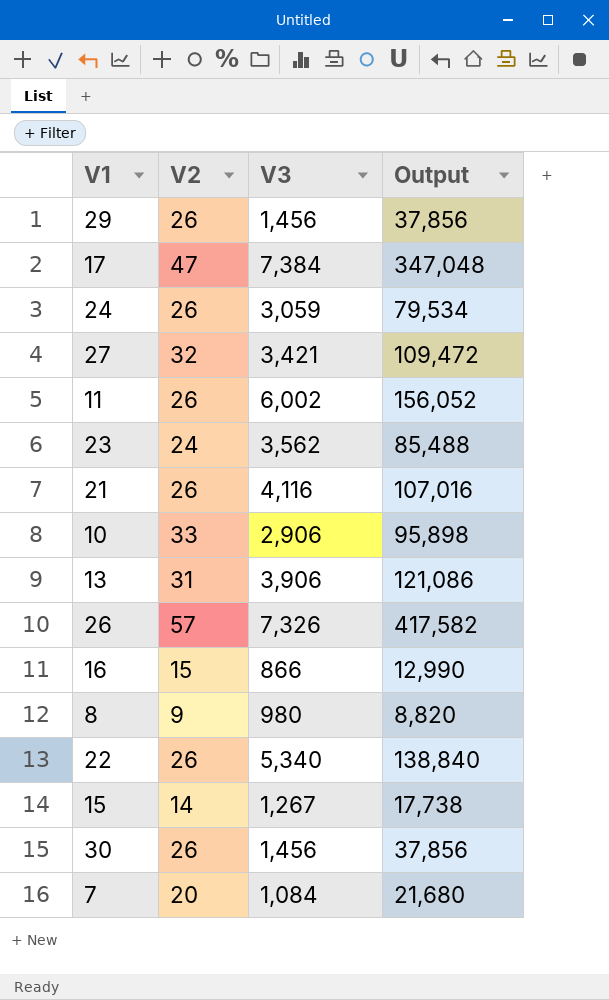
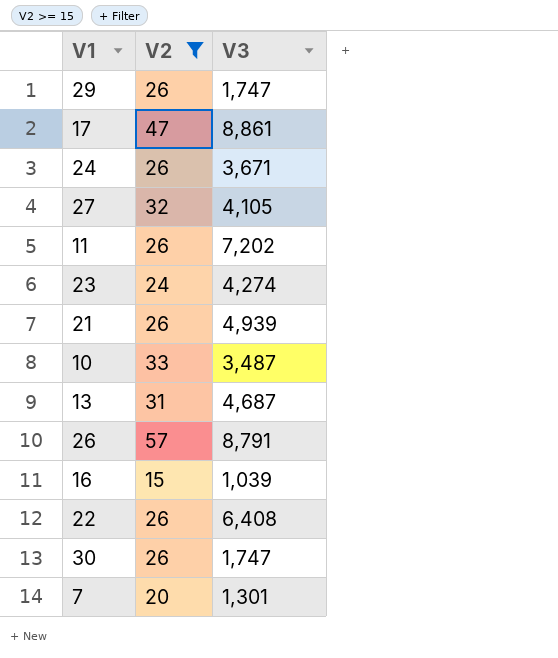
filter: none -> V2 >= 15
column Output | formula: [V2] * [V3] -> none
29 | V3: 1,456 -> 1,747
17 | V3: 7,384 -> 8,861
24 | V3: 3,059 -> 3,671
27 | V3: 3,421 -> 4,105
11 | V3: 6,002 -> 7,202
23 | V3: 3,562 -> 4,274
21 | V3: 4,116 -> 4,939
10 | V3: 2,906 -> 3,487
13 | V3: 3,906 -> 4,687
26 | V3: 7,326 -> 8,791
16 | V3: 866 -> 1,039
22 | V3: 5,340 -> 6,408
30 | V3: 1,456 -> 1,747
7 | V3: 1,084 -> 1,301

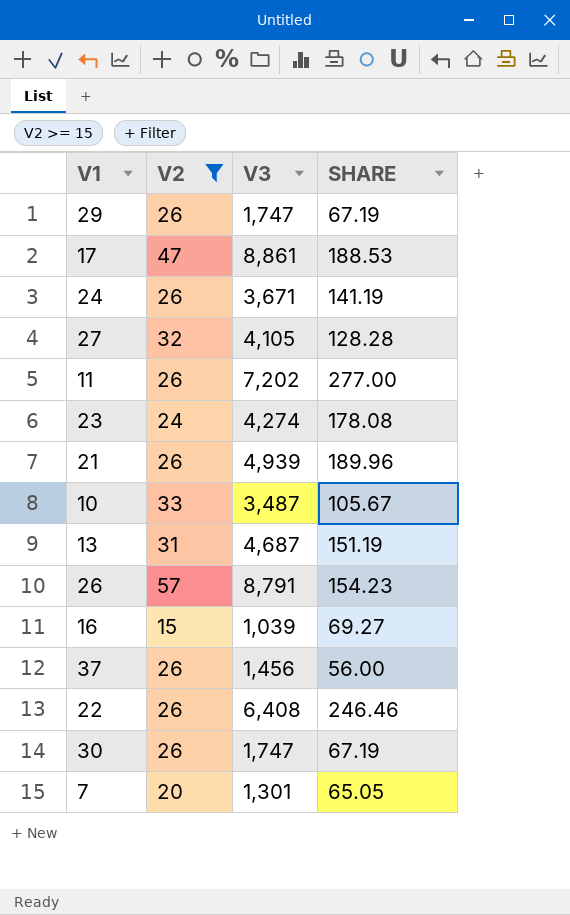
column SHARE | formula: none -> [V3] / [V2]
row 37: none -> 26 | 1,456 | 56.00

